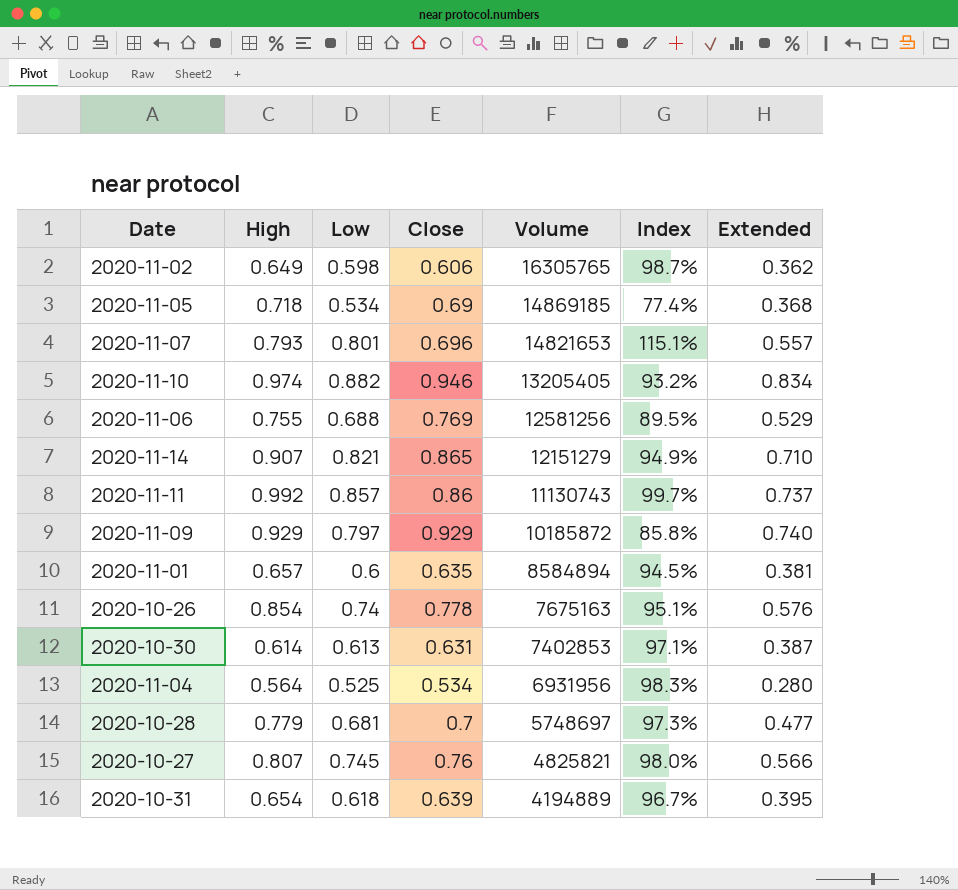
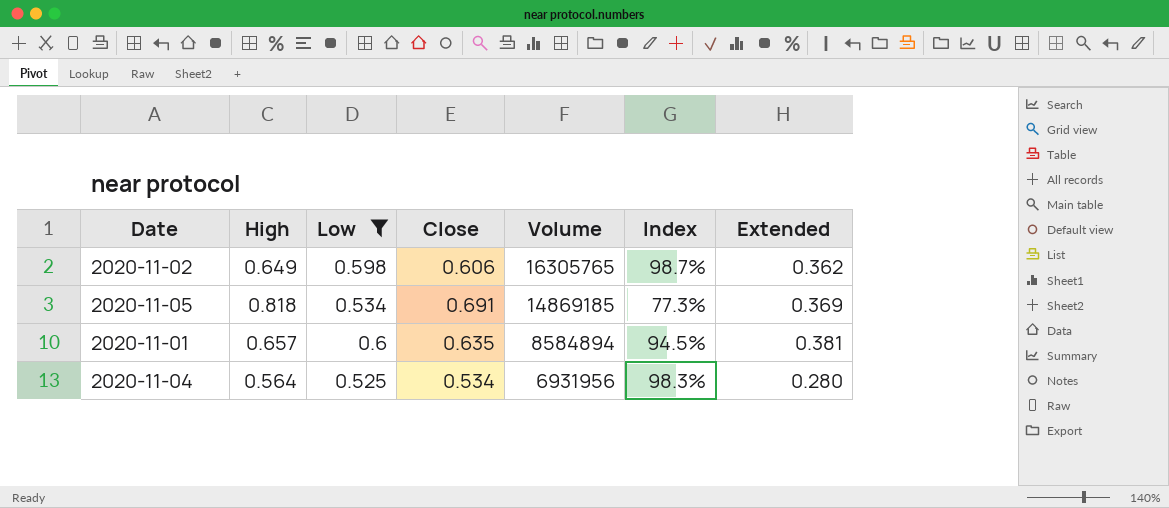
filter: none -> Low <= 0.6
2020-11-05 | High: 0.718 -> 0.818
2020-11-05 | Close: 0.69 -> 0.691
2020-11-05 | Index: 77.4% -> 77.3%
2020-11-05 | Extended: 0.368 -> 0.369

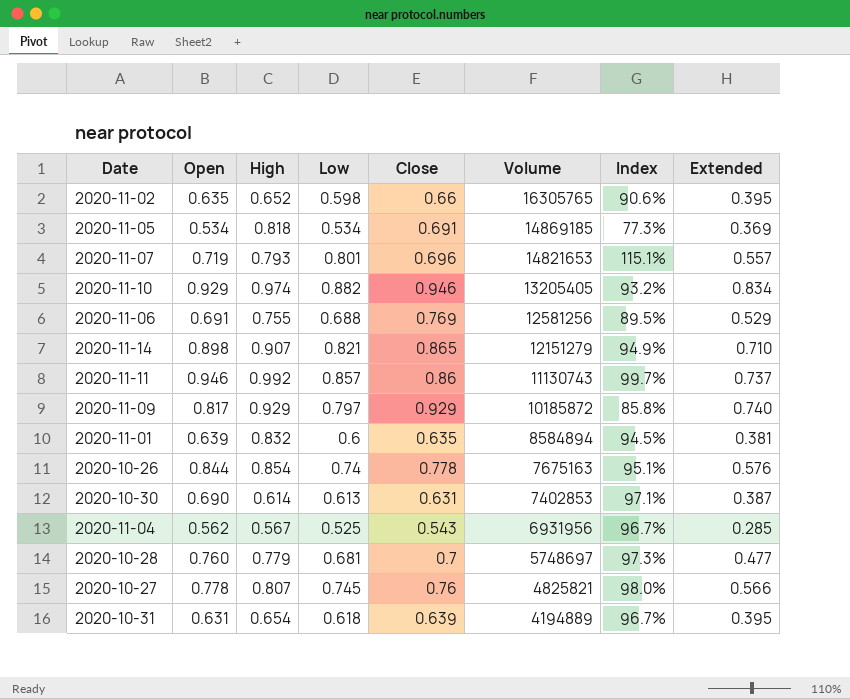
filter: Low <= 0.6 -> none
column Open | position: none -> 2
2020-11-02 | High: 0.649 -> 0.652
2020-11-02 | Close: 0.606 -> 0.66
2020-11-02 | Index: 98.7% -> 90.6%
2020-11-02 | Extended: 0.362 -> 0.395
2020-11-01 | High: 0.657 -> 0.832
2020-11-04 | High: 0.564 -> 0.567
2020-11-04 | Close: 0.534 -> 0.543
2020-11-04 | Index: 98.3% -> 96.7%
2020-11-04 | Extended: 0.280 -> 0.285

